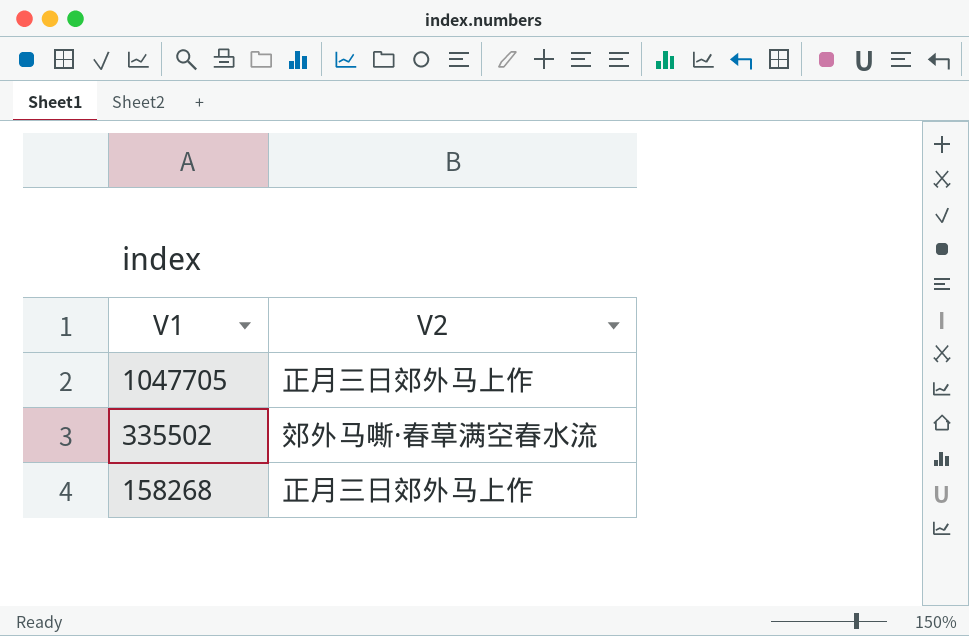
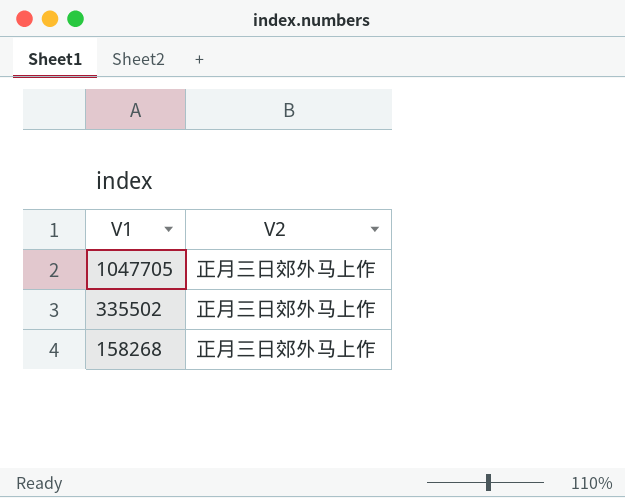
335502 | V2: 郊外马嘶·春草满空春水流 -> 正月三日郊外马上作

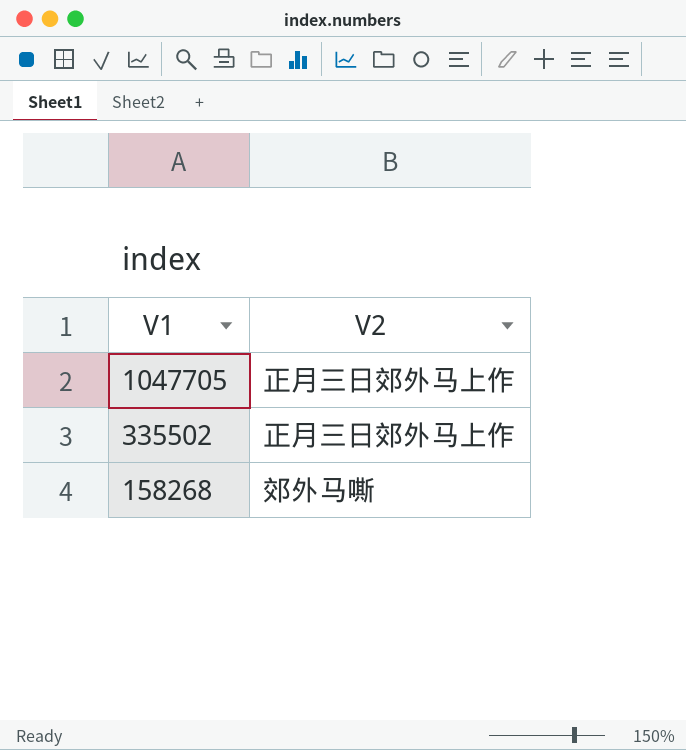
158268 | V2: 正月三日郊外马上作 -> 郊外马嘶

